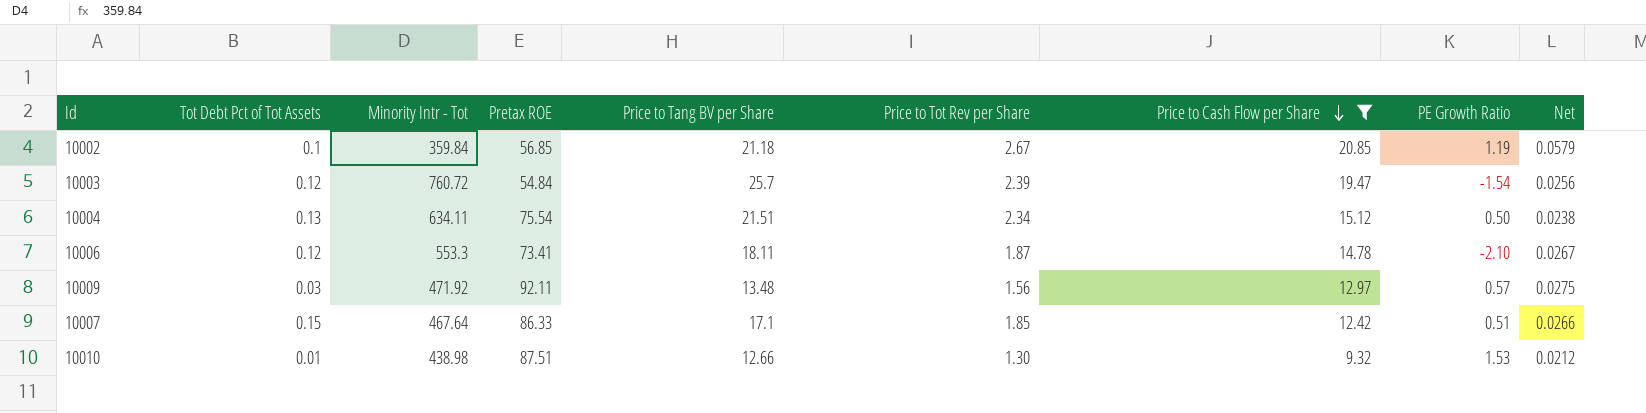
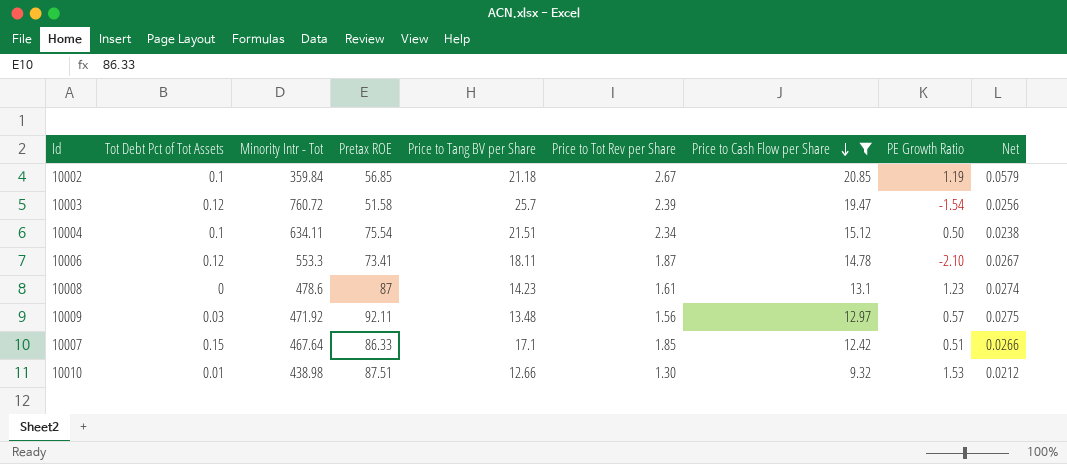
10003 | Pretax ROE: 54.84 -> 51.58
10004 | Tot Debt Pct of Tot Assets: 0.13 -> 0.1
row 10008: none -> 0 | 478.6 | 87 | 14.23 | 1.61 | 13.1 | 1.23 | 0.0274

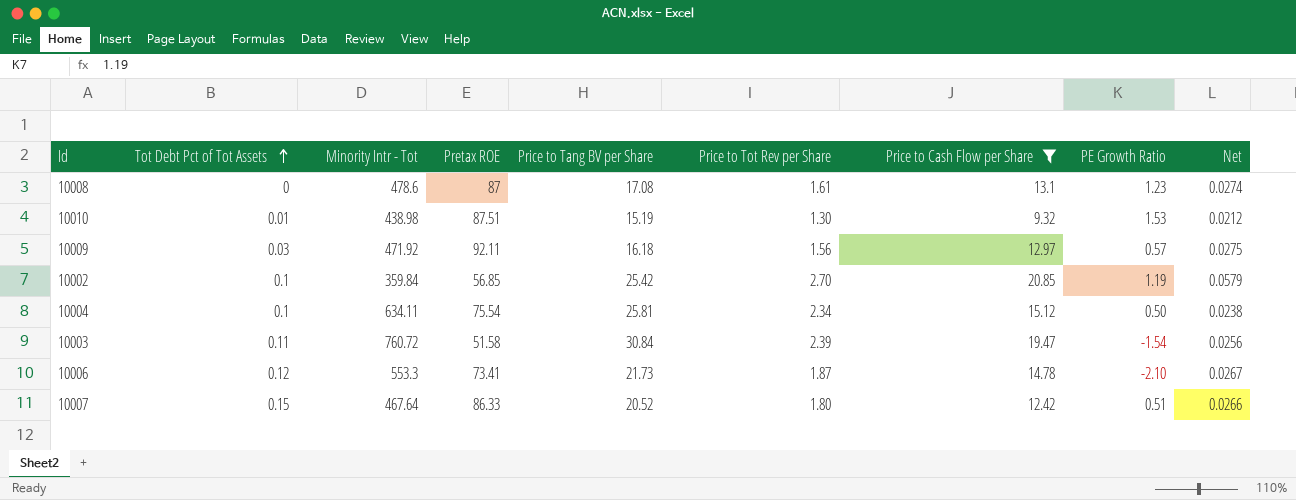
row order: Price to Cash Flow per Share descending -> Tot Debt Pct of Tot Assets ascending
10008 | Price to Tang BV per Share: 14.23 -> 17.08
10010 | Price to Tang BV per Share: 12.66 -> 15.19
10009 | Price to Tang BV per Share: 13.48 -> 16.18
10002 | Price to Tang BV per Share: 21.18 -> 25.42
10002 | Price to Tot Rev per Share: 2.67 -> 2.70
10004 | Price to Tang BV per Share: 21.51 -> 25.81
10003 | Tot Debt Pct of Tot Assets: 0.12 -> 0.11
10003 | Price to Tang BV per Share: 25.7 -> 30.84
10006 | Price to Tang BV per Share: 18.11 -> 21.73
10007 | Price to Tang BV per Share: 17.1 -> 20.52
10007 | Price to Tot Rev per Share: 1.85 -> 1.80

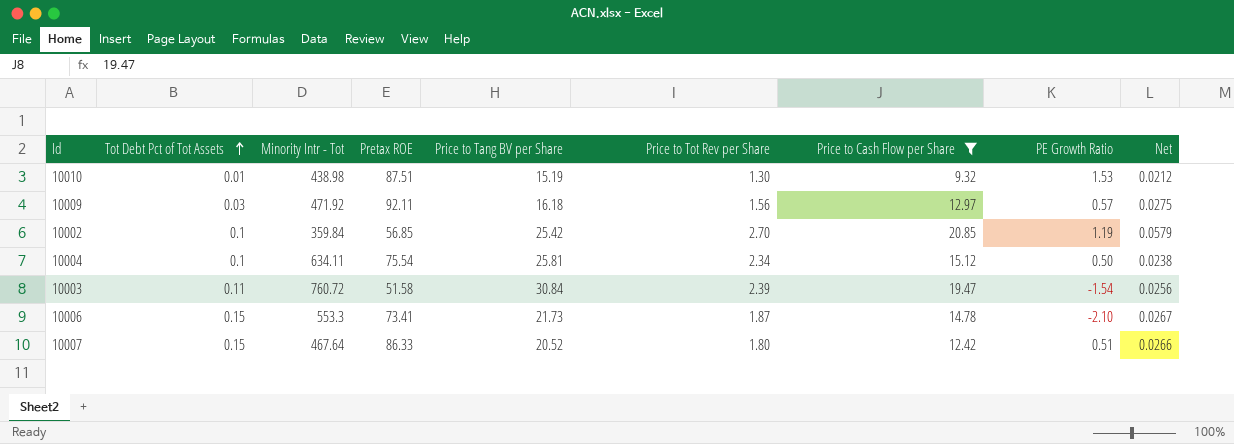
row 10008: 0 | 478.6 | 87 | 17.08 | 1.61 | 13.1 | 1.23 | 0.0274 -> none
10006 | Tot Debt Pct of Tot Assets: 0.12 -> 0.15

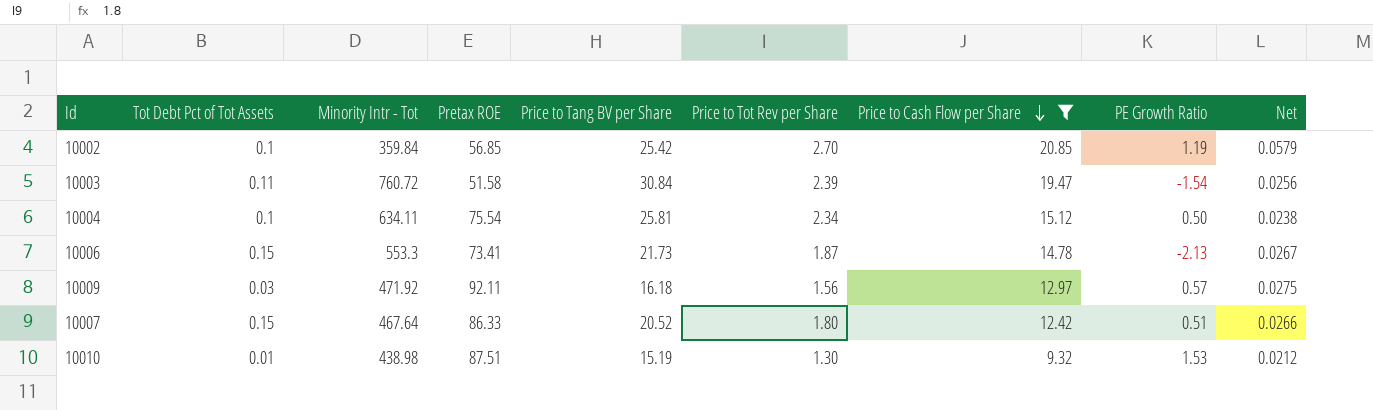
row order: Tot Debt Pct of Tot Assets ascending -> Price to Cash Flow per Share descending
10006 | PE Growth Ratio: -2.10 -> -2.13

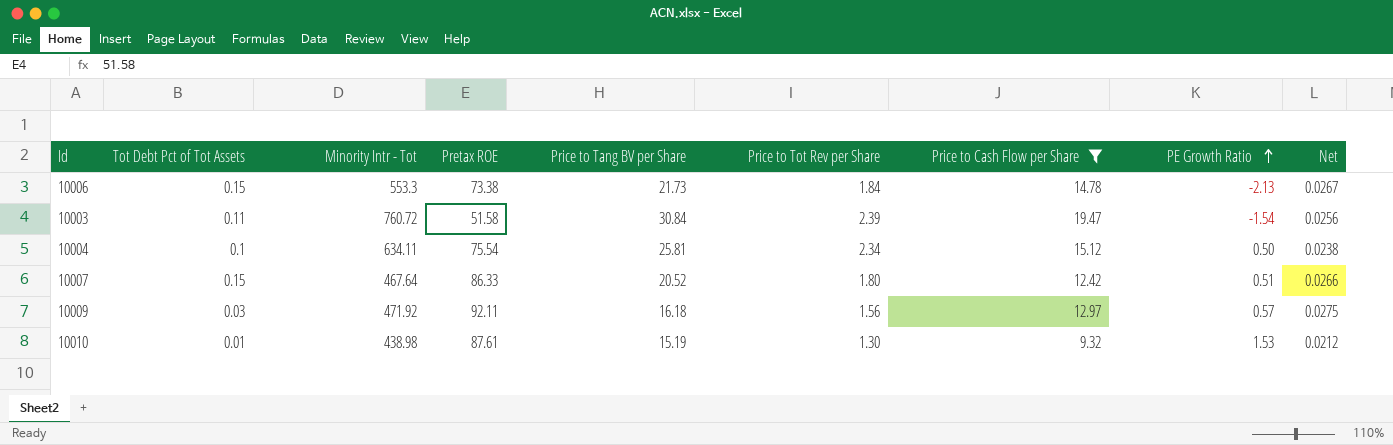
row order: Price to Cash Flow per Share descending -> PE Growth Ratio ascending
row 10002: 0.1 | 359.84 | 56.85 | 25.42 | 2.70 | 20.85 | 1.19 | 0.0579 -> none
10006 | Pretax ROE: 73.41 -> 73.38
10006 | Price to Tot Rev per Share: 1.87 -> 1.84
10010 | Pretax ROE: 87.51 -> 87.61

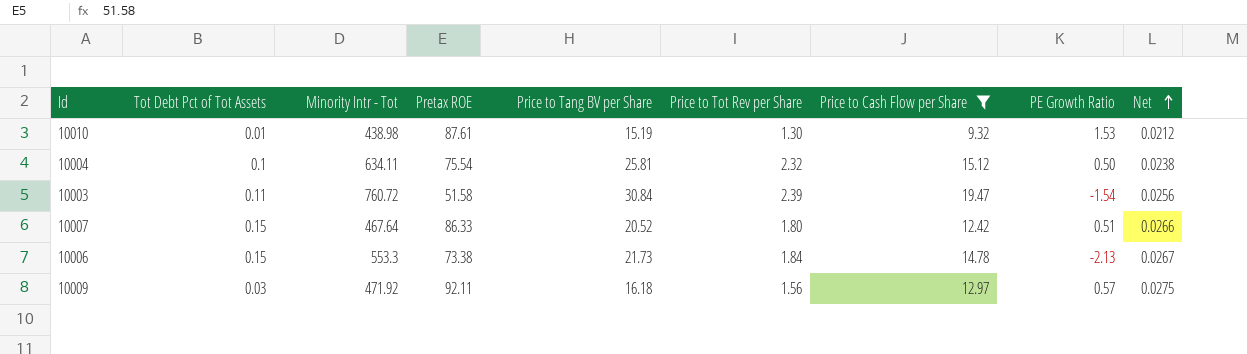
row order: PE Growth Ratio ascending -> Net ascending
10004 | Price to Tot Rev per Share: 2.34 -> 2.32

